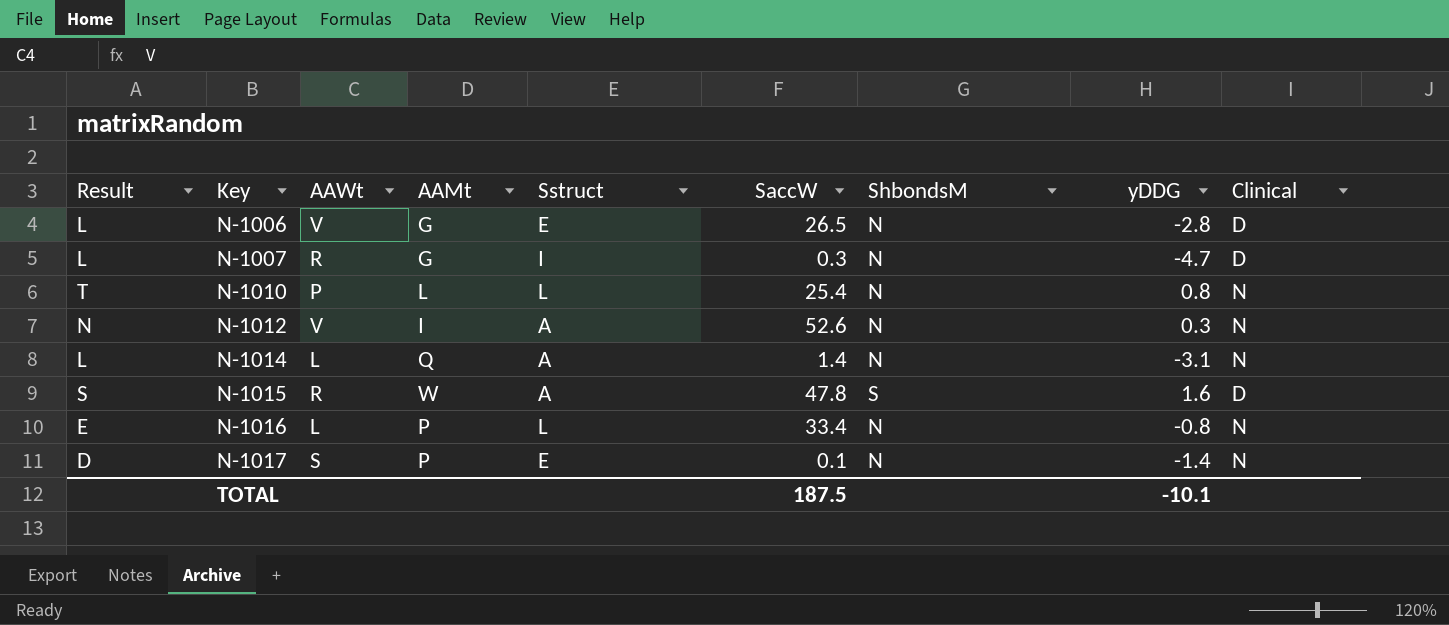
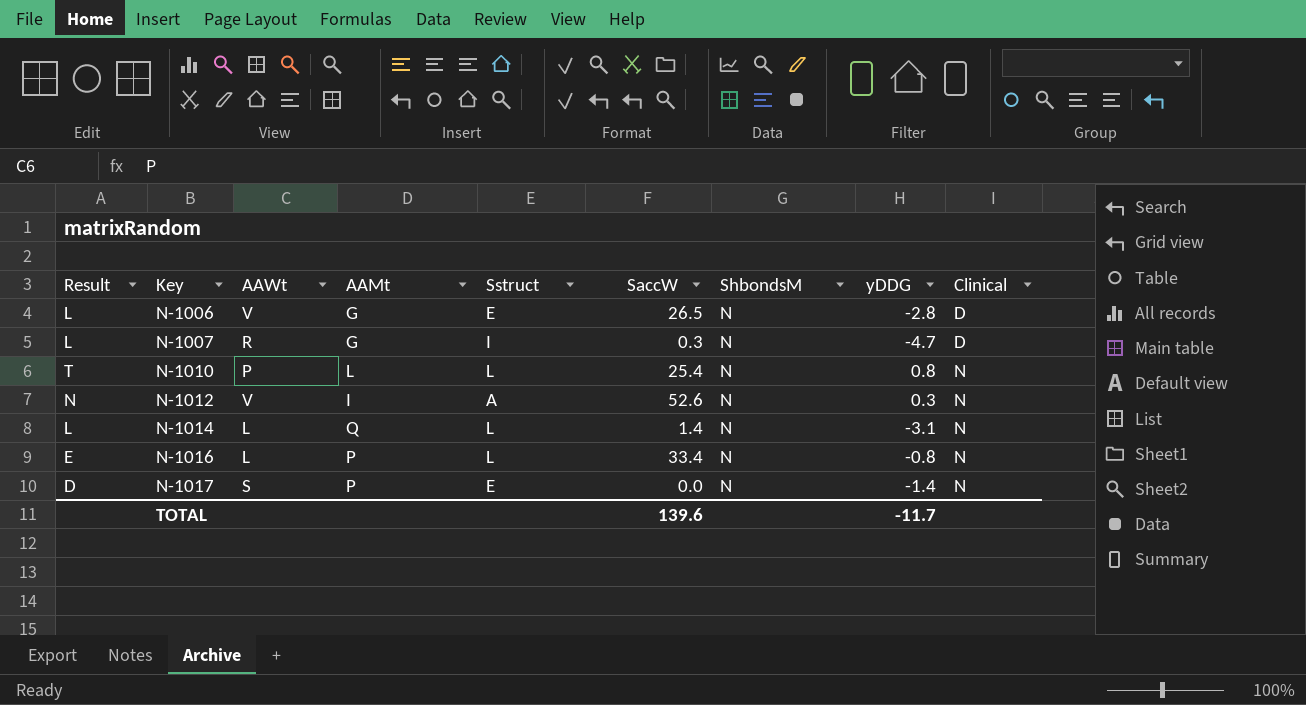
row N-1015: S | R | W | A | 47.8 | S | 1.6 | D -> none
N-1014 | Sstruct: A -> L
N-1017 | SaccW: 0.1 -> 0.0
TOTAL | SaccW: 187.5 -> 139.6
TOTAL | yDDG: -10.1 -> -11.7

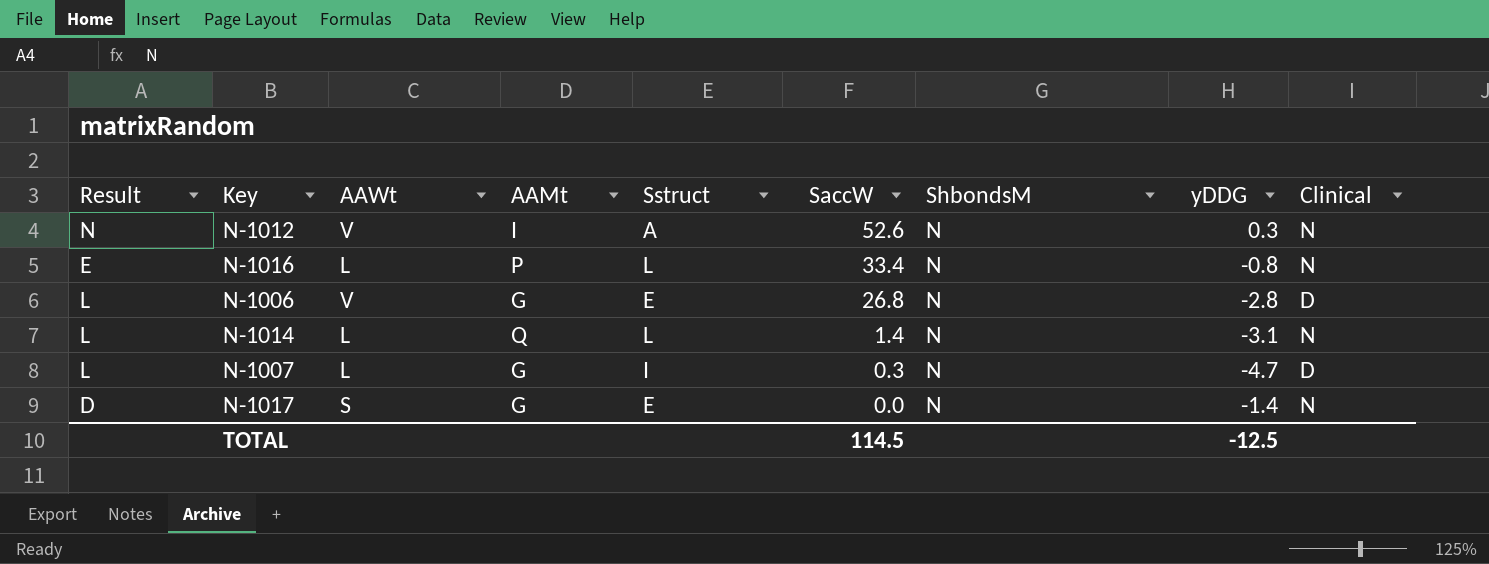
row order: Key ascending -> SaccW descending
row N-1010: T | P | L | L | 25.4 | N | 0.8 | N -> none
N-1006 | SaccW: 26.5 -> 26.8
N-1007 | AAWt: R -> L
N-1017 | AAMt: P -> G
TOTAL | SaccW: 139.6 -> 114.5
TOTAL | yDDG: -11.7 -> -12.5

